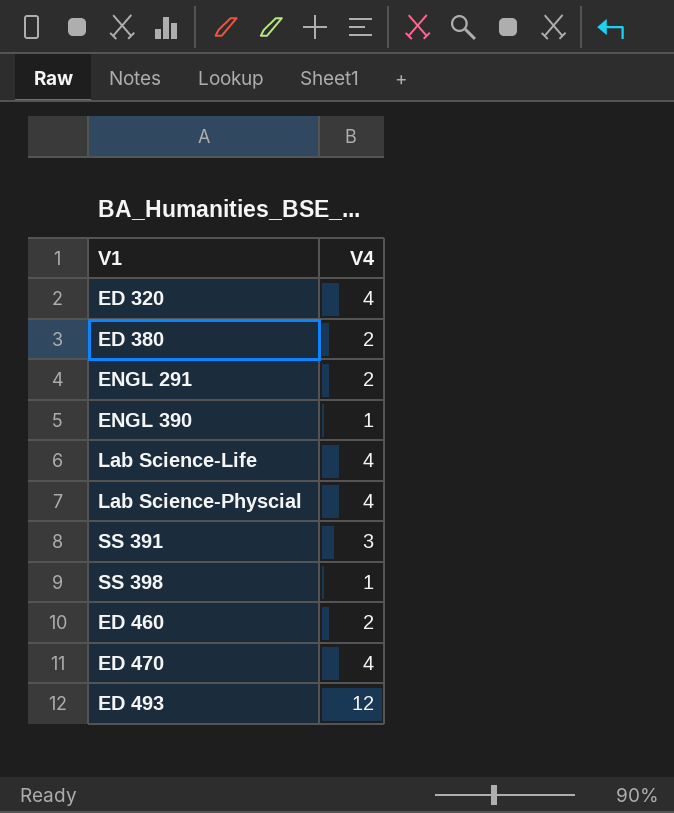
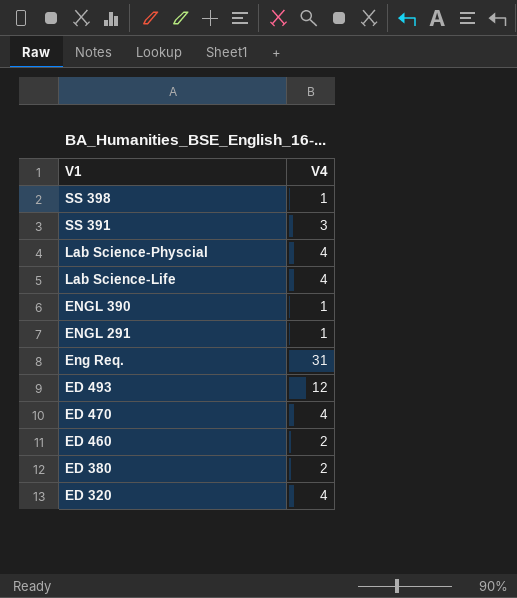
row order: none -> V1 descending
ENGL 291 | V4: 2 -> 1
row Eng Req.: none -> 31

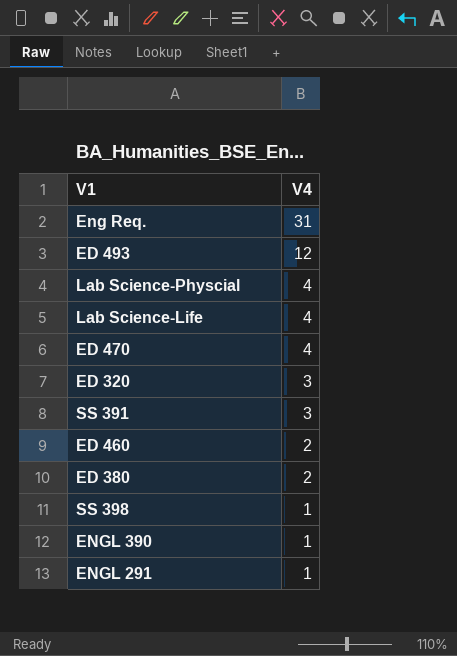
row order: V1 descending -> V4 descending
ED 320 | V4: 4 -> 3

